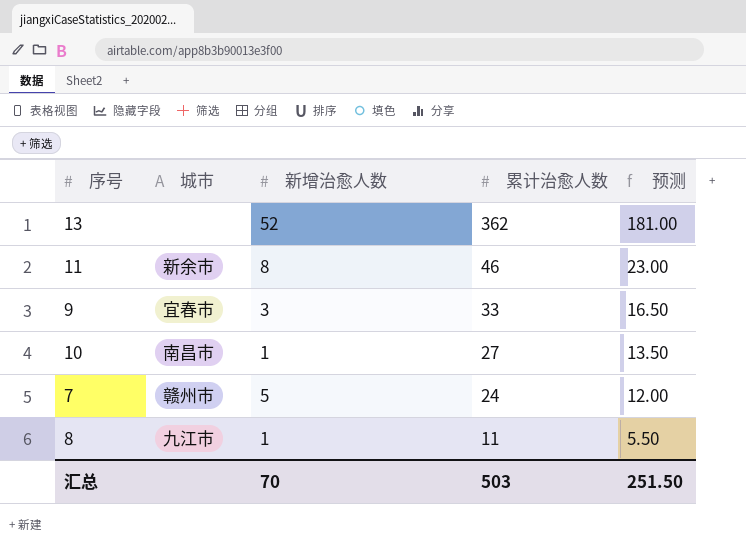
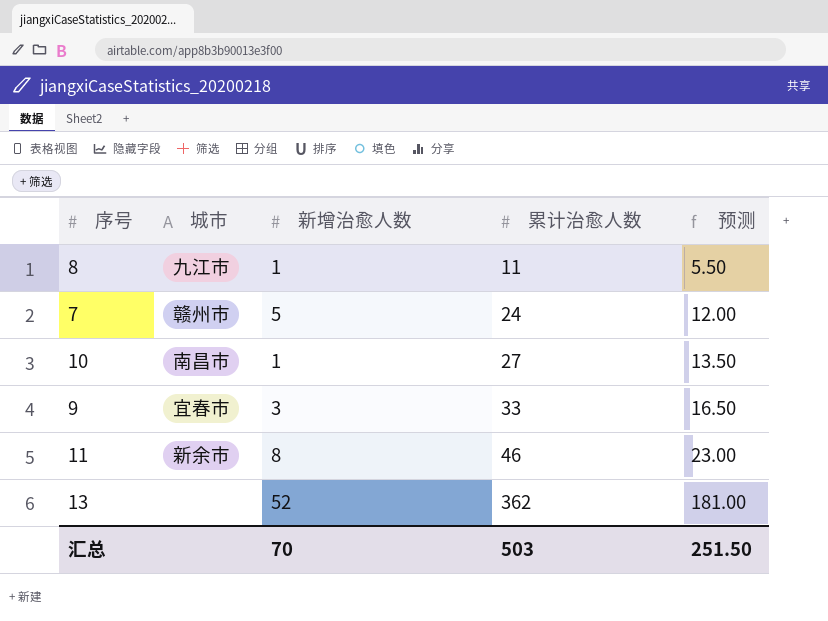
row order: 累计治愈人数 descending -> 累计治愈人数 ascending

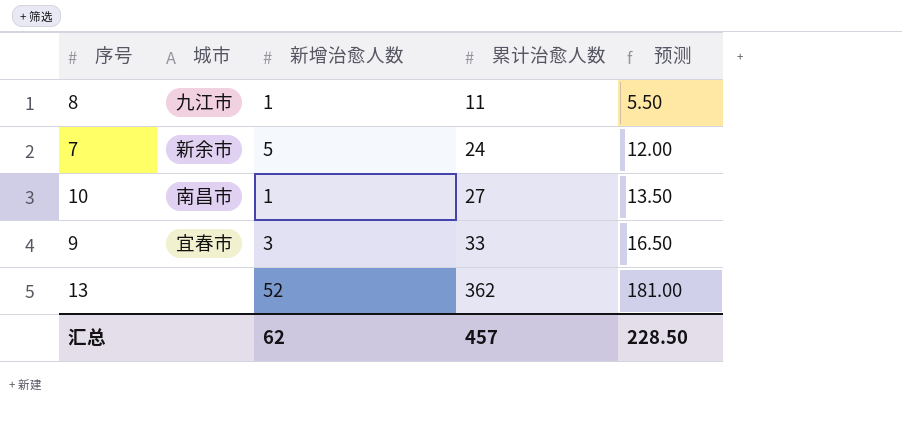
row 11: 新余市 | 8 | 46 | 23.00 -> none
7 | 城市: 赣州市 -> 新余市
汇总 | 新增治愈人数: 70 -> 62
汇总 | 累计治愈人数: 503 -> 457
汇总 | 预测: 251.50 -> 228.50

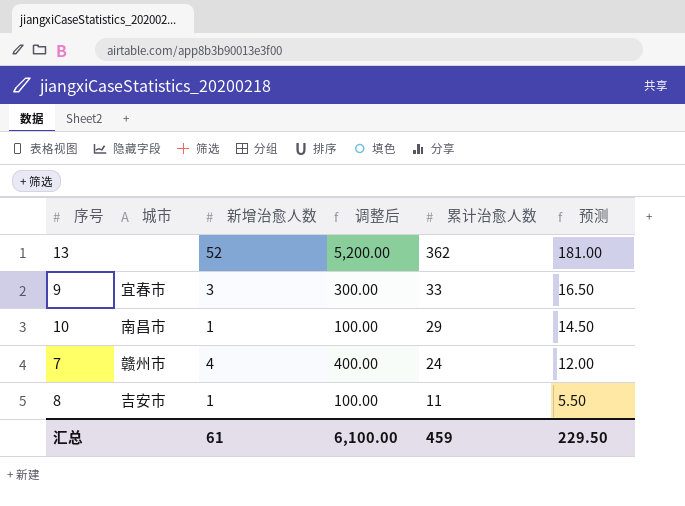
row order: 累计治愈人数 ascending -> 累计治愈人数 descending
column 调整后 | formula: none -> [新增治愈人数] * 100
10 | 累计治愈人数: 27 -> 29
10 | 预测: 13.50 -> 14.50
7 | 城市: 新余市 -> 赣州市
7 | 新增治愈人数: 5 -> 4
8 | 城市: 九江市 -> 吉安市
汇总 | 新增治愈人数: 62 -> 61
汇总 | 累计治愈人数: 457 -> 459
汇总 | 预测: 228.50 -> 229.50

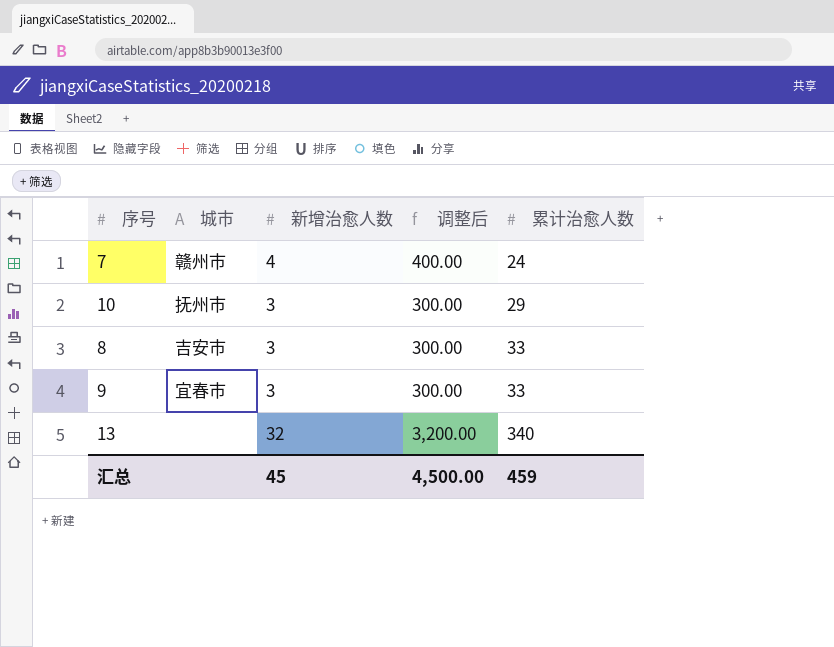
row order: 累计治愈人数 descending -> 累计治愈人数 ascending
column 预测 | formula: [累计治愈人数] * 0.5 -> none
10 | 城市: 南昌市 -> 抚州市
10 | 新增治愈人数: 1 -> 3
10 | 调整后: 100.00 -> 300.00
8 | 新增治愈人数: 1 -> 3
8 | 调整后: 100.00 -> 300.00
8 | 累计治愈人数: 11 -> 33
13 | 新增治愈人数: 52 -> 32
13 | 调整后: 5,200.00 -> 3,200.00
13 | 累计治愈人数: 362 -> 340
汇总 | 新增治愈人数: 61 -> 45
汇总 | 调整后: 6,100.00 -> 4,500.00

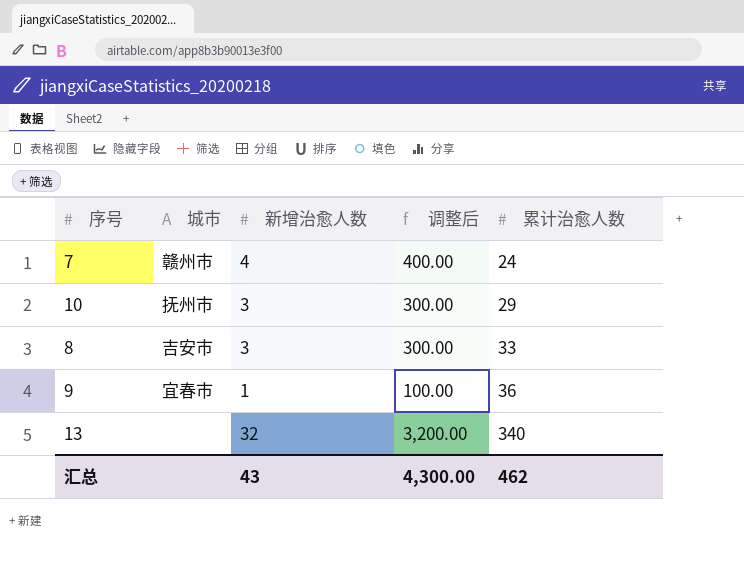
9 | 新增治愈人数: 3 -> 1
9 | 调整后: 300.00 -> 100.00
9 | 累计治愈人数: 33 -> 36
汇总 | 新增治愈人数: 45 -> 43
汇总 | 调整后: 4,500.00 -> 4,300.00
汇总 | 累计治愈人数: 459 -> 462

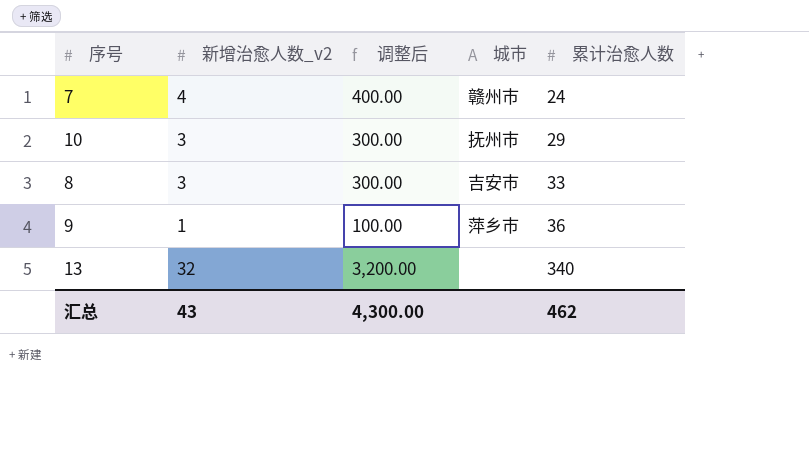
column name: 新增治愈人数 -> 新增治愈人数_v2
column 城市 | position: 2 -> 4
9 | 城市: 宜春市 -> 萍乡市

